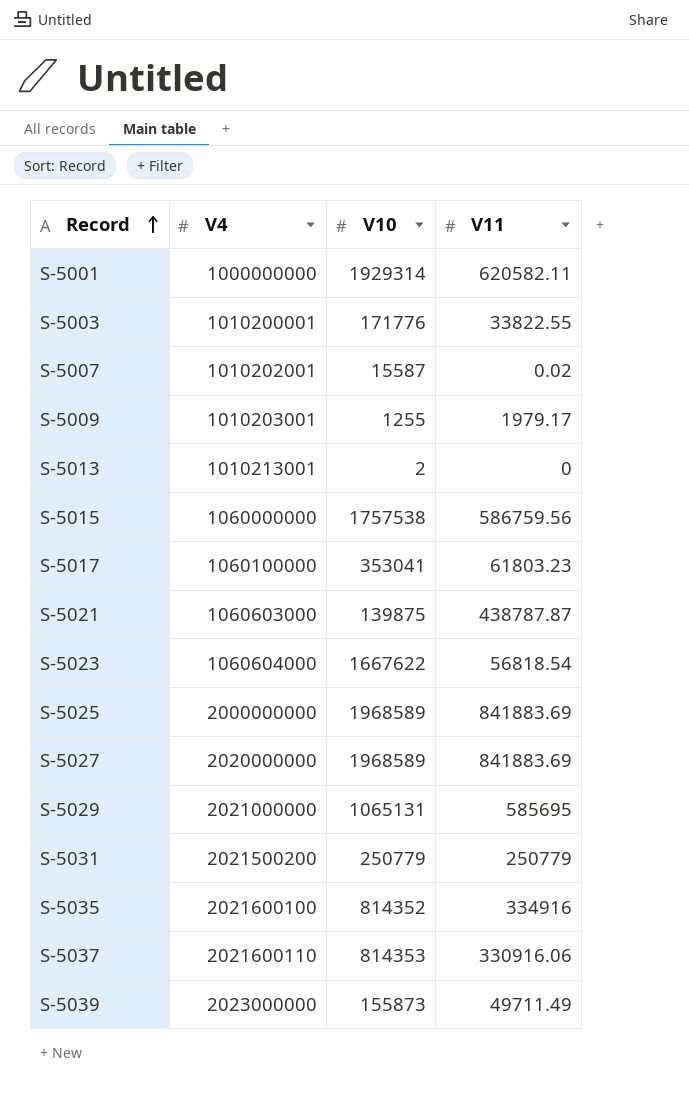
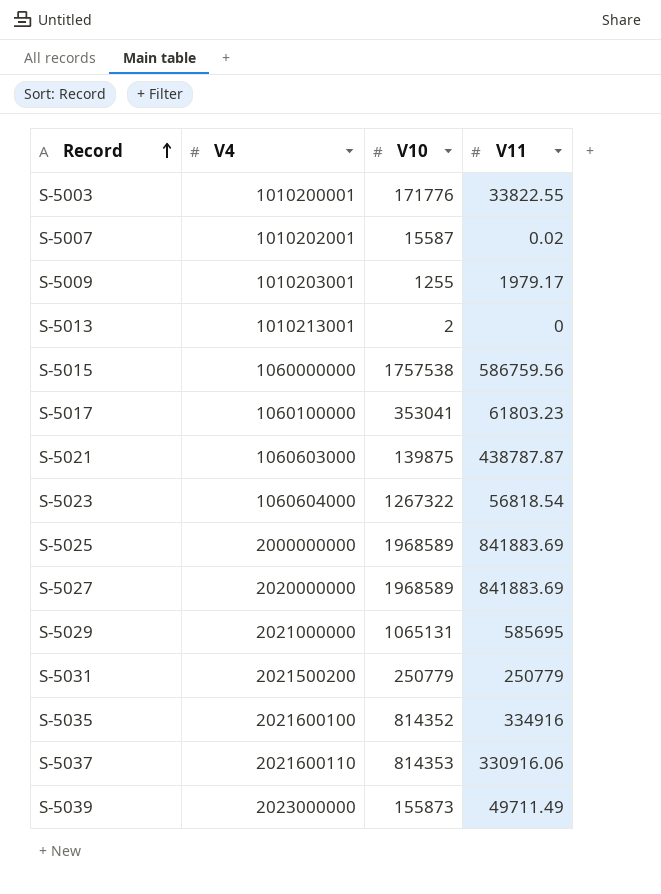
row S-5001: 1000000000 | 1929314 | 620582.11 -> none
S-5023 | V10: 1667622 -> 1267322

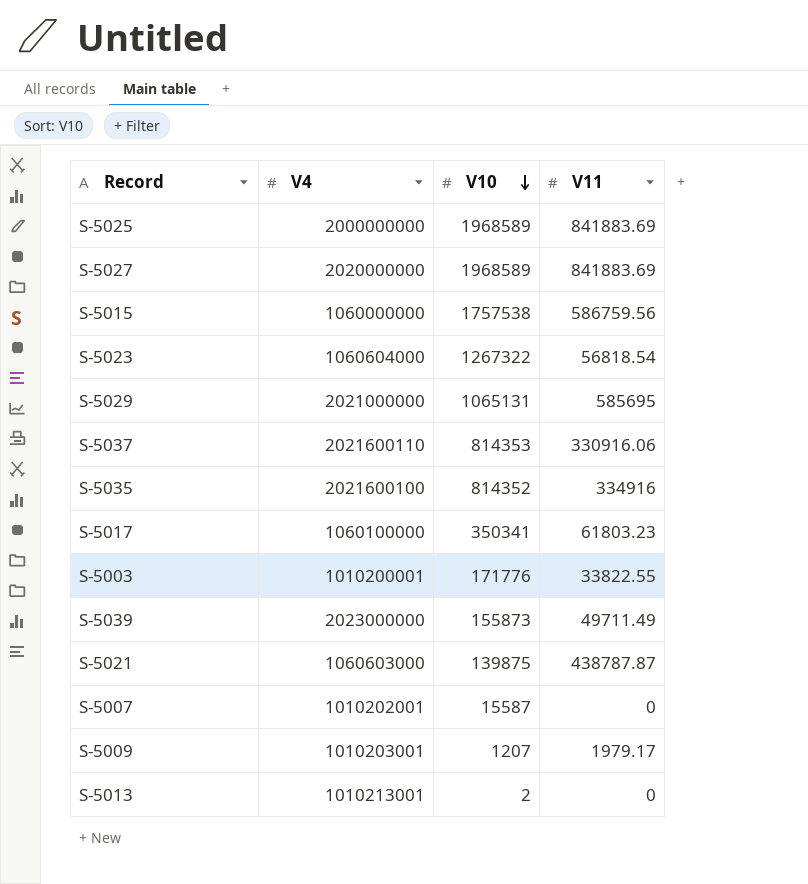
row order: Record ascending -> V10 descending
row S-5031: 2021500200 | 250779 | 250779 -> none
S-5017 | V10: 353041 -> 350341
S-5007 | V11: 0.02 -> 0
S-5009 | V10: 1255 -> 1207

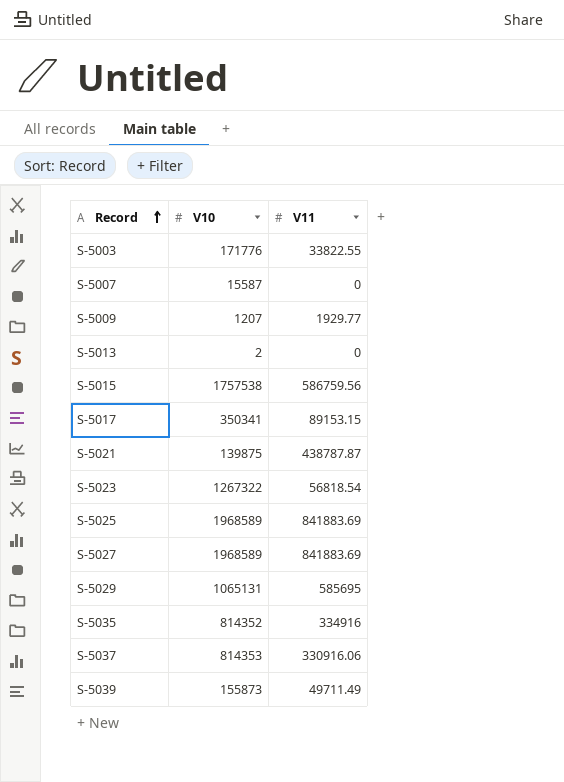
row order: V10 descending -> Record ascending
column V4 | position: 2 -> none
S-5009 | V11: 1979.17 -> 1929.77
S-5017 | V11: 61803.23 -> 89153.15

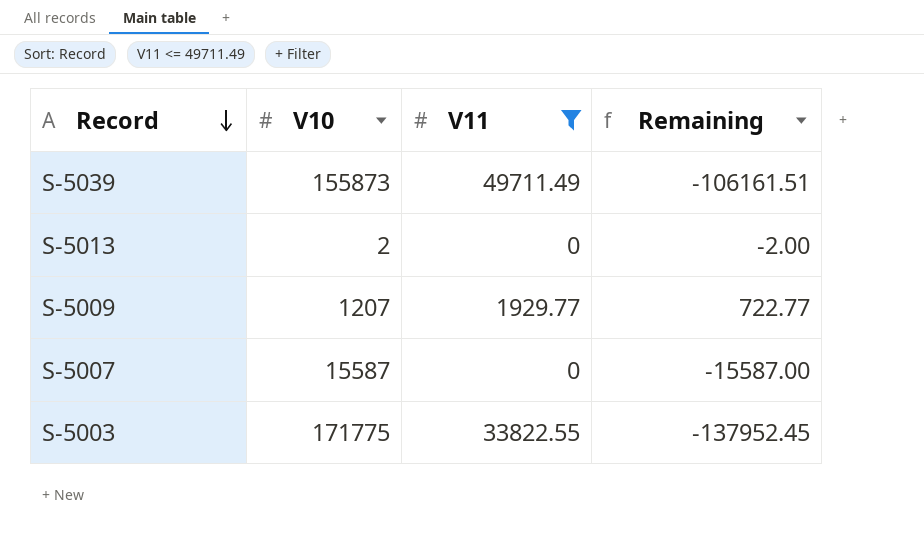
filter: none -> V11 <= 49711.49
row order: Record ascending -> Record descending
column Remaining | formula: none -> [V11] - [V10]
S-5003 | V10: 171776 -> 171775

